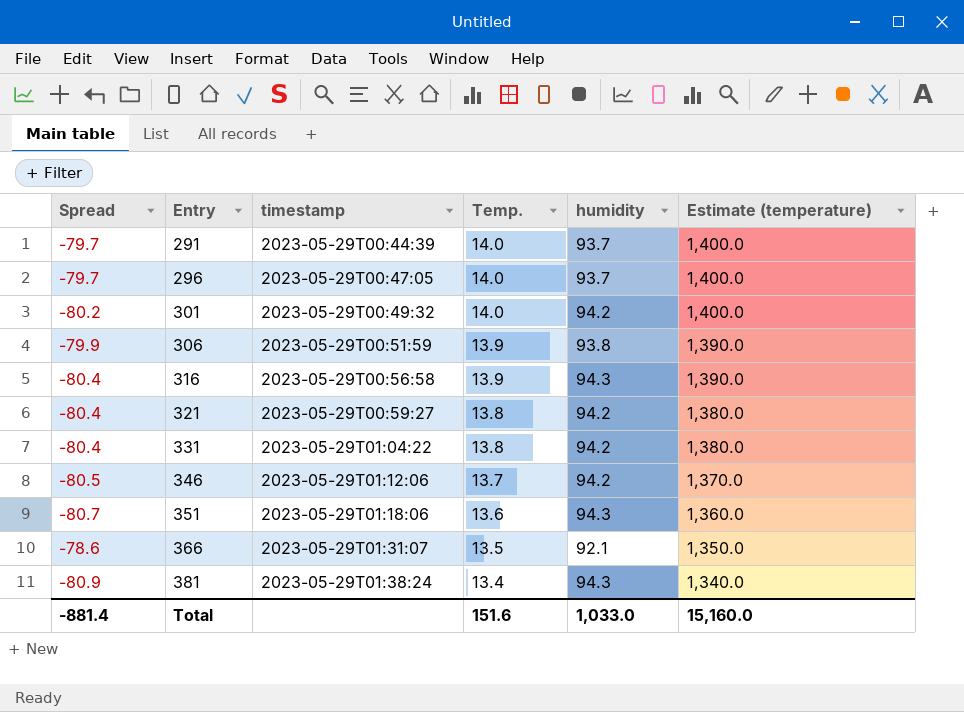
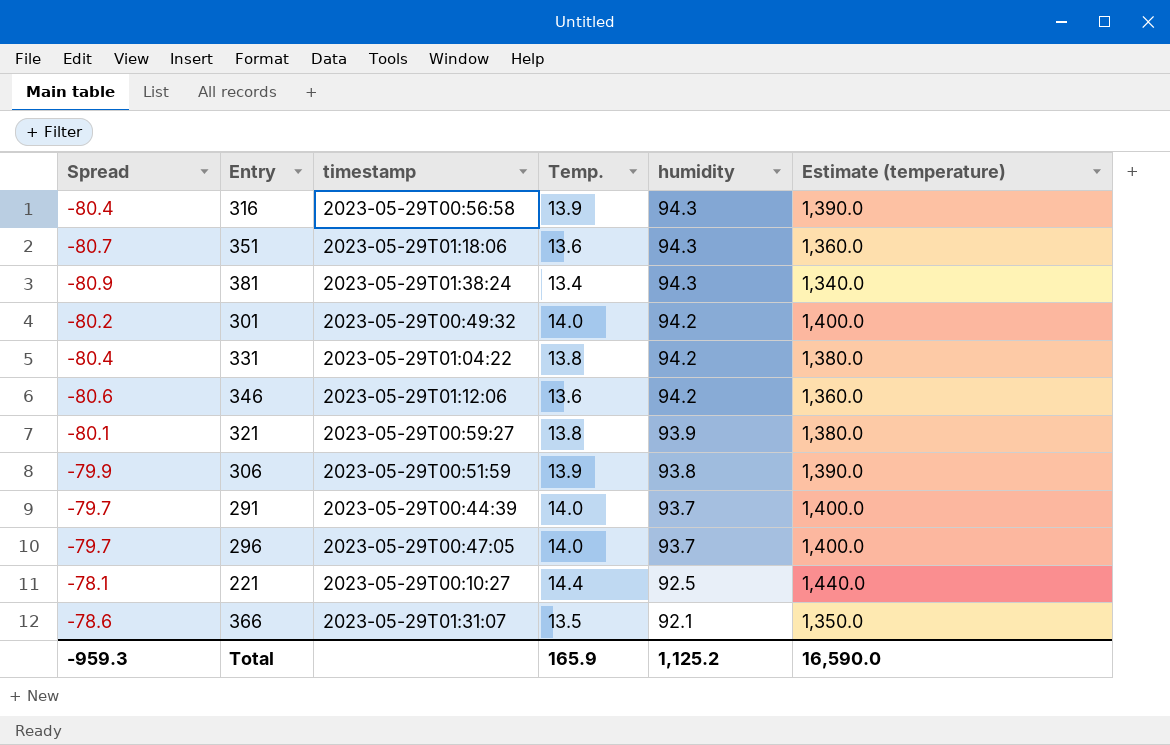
row order: Entry ascending -> humidity descending
346 | Spread: -80.5 -> -80.6
346 | Temp.: 13.7 -> 13.6
346 | Estimate (temperature): 1,370.0 -> 1,360.0
321 | Spread: -80.4 -> -80.1
321 | humidity: 94.2 -> 93.9
row 221: none -> -78.1 | 2023-05-29T00:10:27 | 14.4 | 92.5 | 1,440.0
Total | Spread: -881.4 -> -959.3
Total | Temp.: 151.6 -> 165.9
Total | humidity: 1,033.0 -> 1,125.2
Total | Estimate (temperature): 15,160.0 -> 16,590.0

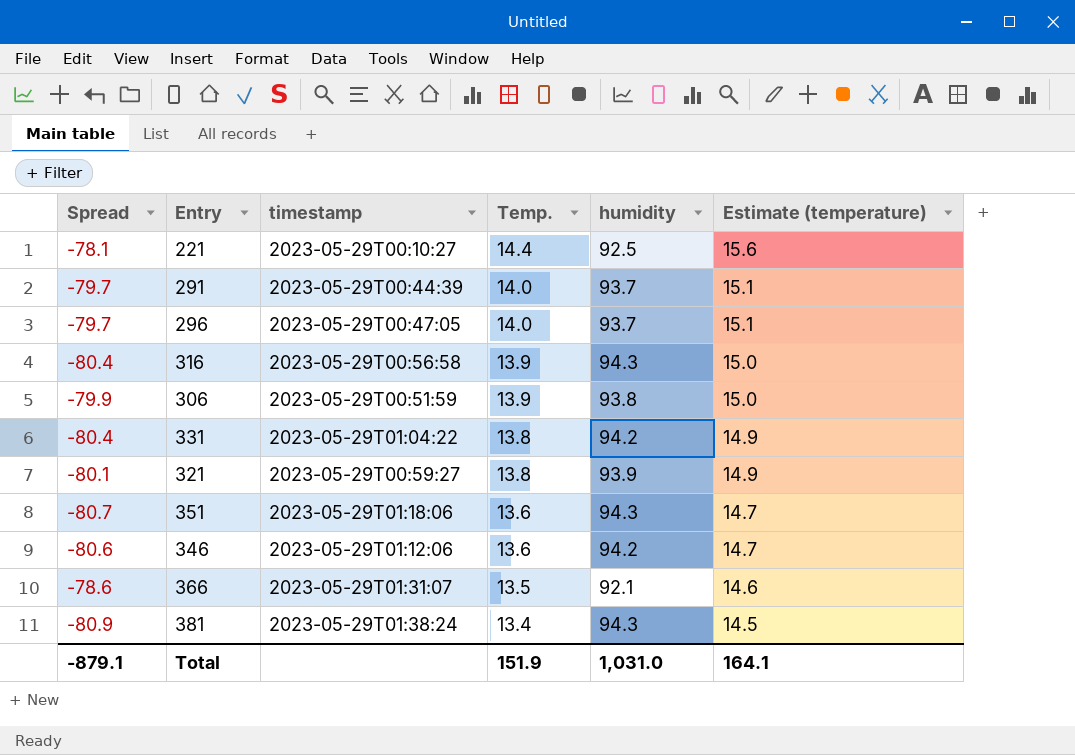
row order: humidity descending -> Temp. descending
column Estimate (temperature) | formula: [Temp.] * 100 -> [Temp.] * 1.08
row 301: -80.2 | 2023-05-29T00:49:32 | 14.0 | 94.2 | 1,400.0 -> none
Total | Spread: -959.3 -> -879.1
Total | Temp.: 165.9 -> 151.9
Total | humidity: 1,125.2 -> 1,031.0
Total | Estimate (temperature): 16,590.0 -> 164.1

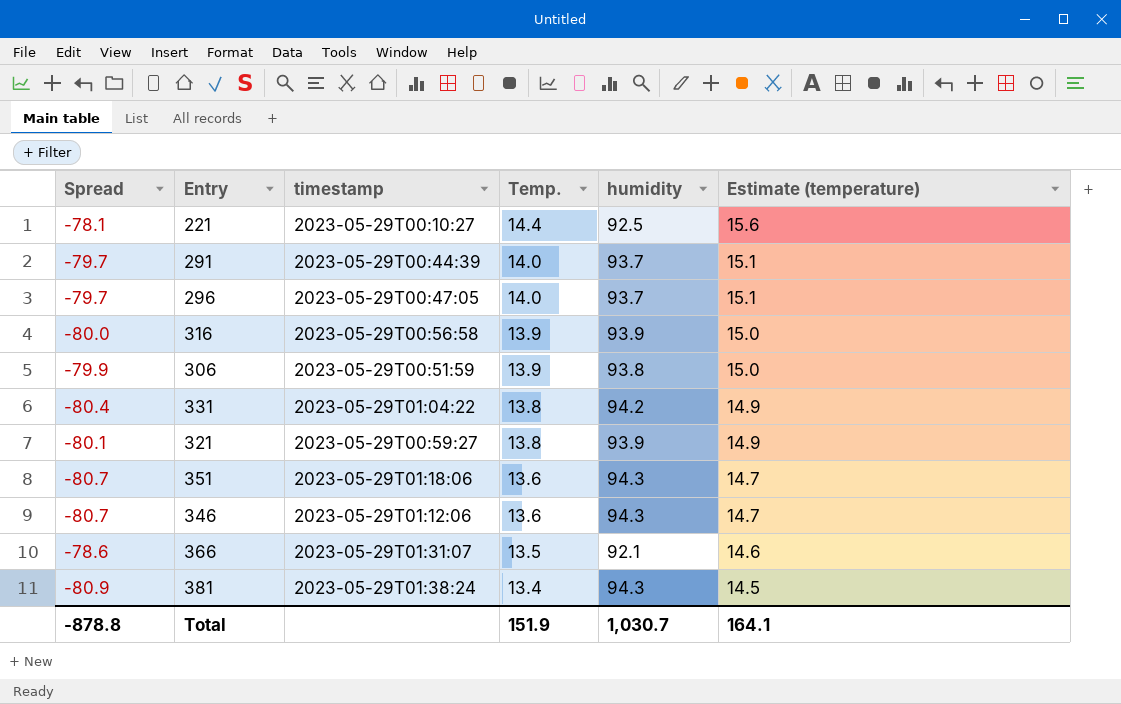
316 | Spread: -80.4 -> -80.0
316 | humidity: 94.3 -> 93.9
346 | Spread: -80.6 -> -80.7
346 | humidity: 94.2 -> 94.3
Total | Spread: -879.1 -> -878.8
Total | humidity: 1,031.0 -> 1,030.7

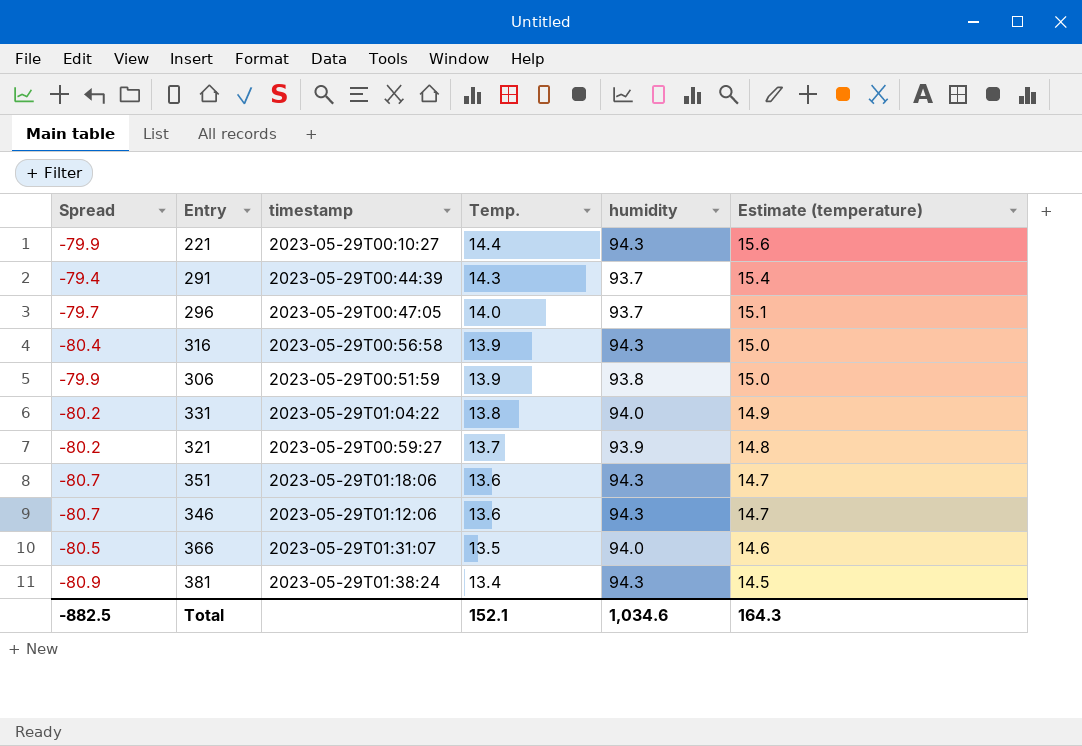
221 | Spread: -78.1 -> -79.9
221 | humidity: 92.5 -> 94.3
291 | Spread: -79.7 -> -79.4
291 | Temp.: 14.0 -> 14.3
291 | Estimate (temperature): 15.1 -> 15.4
316 | Spread: -80.0 -> -80.4
316 | humidity: 93.9 -> 94.3
331 | Spread: -80.4 -> -80.2
331 | humidity: 94.2 -> 94.0
321 | Spread: -80.1 -> -80.2
321 | Temp.: 13.8 -> 13.7
321 | Estimate (temperature): 14.9 -> 14.8
366 | Spread: -78.6 -> -80.5
366 | humidity: 92.1 -> 94.0
Total | Spread: -878.8 -> -882.5
Total | Temp.: 151.9 -> 152.1
Total | humidity: 1,030.7 -> 1,034.6
Total | Estimate (temperature): 164.1 -> 164.3

